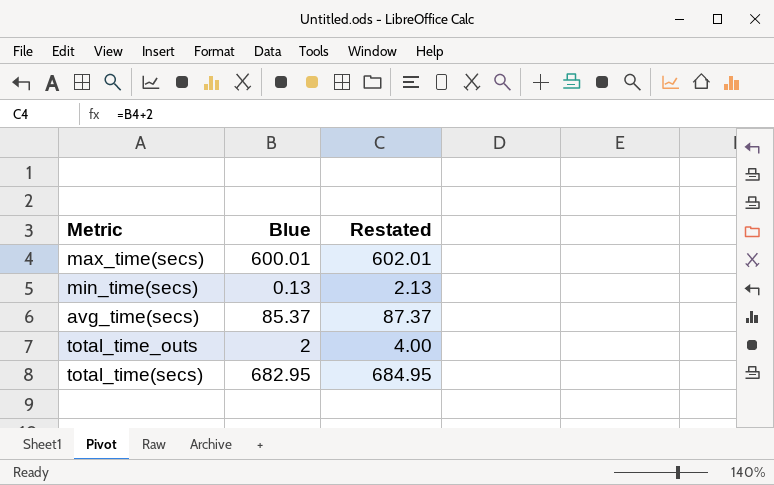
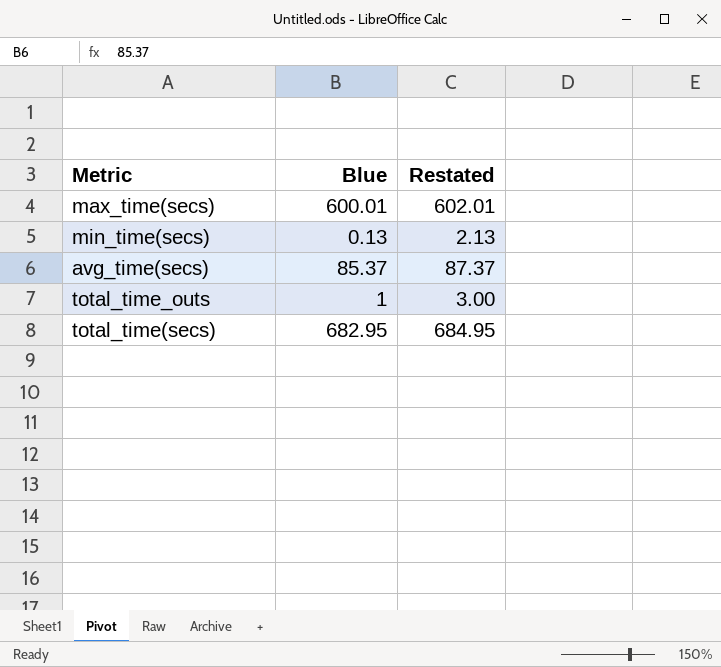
total_time_outs | Blue: 2 -> 1
total_time_outs | Restated: 4.00 -> 3.00

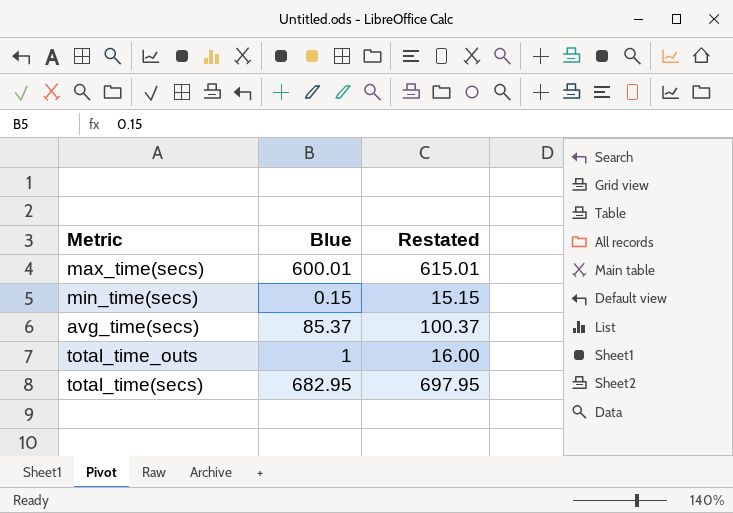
column Restated | formula: [Blue] + 2 -> [Blue] + 15
min_time(secs) | Blue: 0.13 -> 0.15

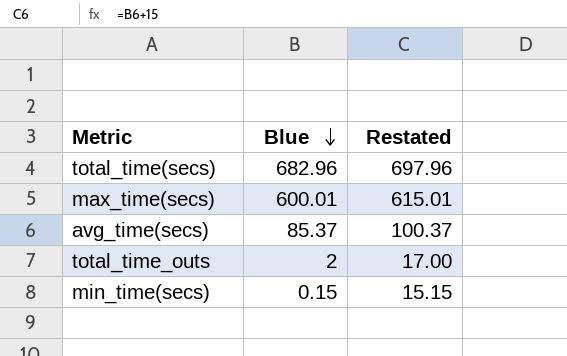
row order: none -> Blue descending
total_time(secs) | Blue: 682.95 -> 682.96
total_time(secs) | Restated: 697.95 -> 697.96
total_time_outs | Blue: 1 -> 2
total_time_outs | Restated: 16.00 -> 17.00

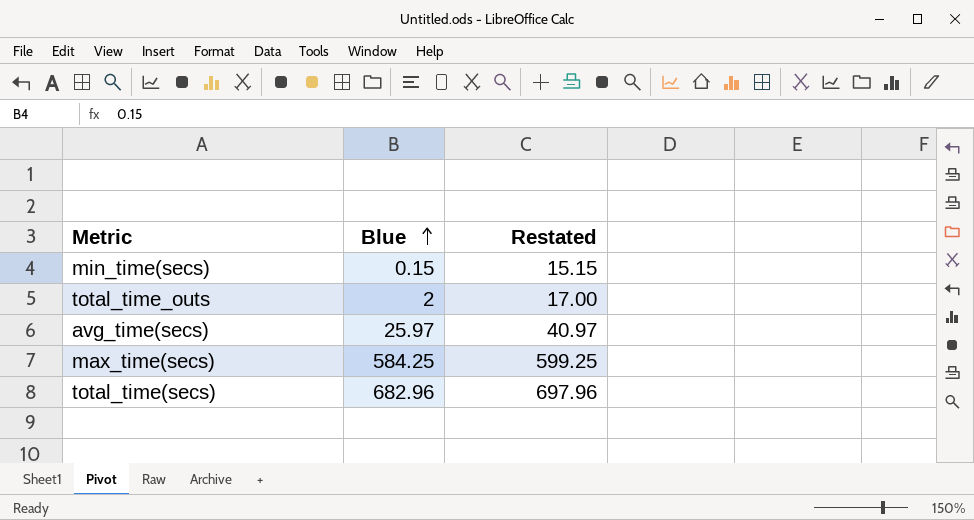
row order: Blue descending -> Blue ascending
avg_time(secs) | Blue: 85.37 -> 25.97
avg_time(secs) | Restated: 100.37 -> 40.97
max_time(secs) | Blue: 600.01 -> 584.25
max_time(secs) | Restated: 615.01 -> 599.25

